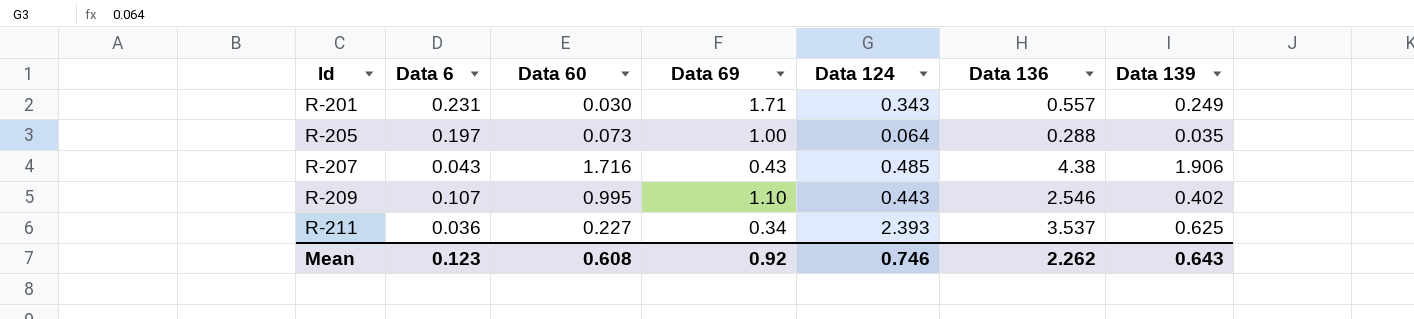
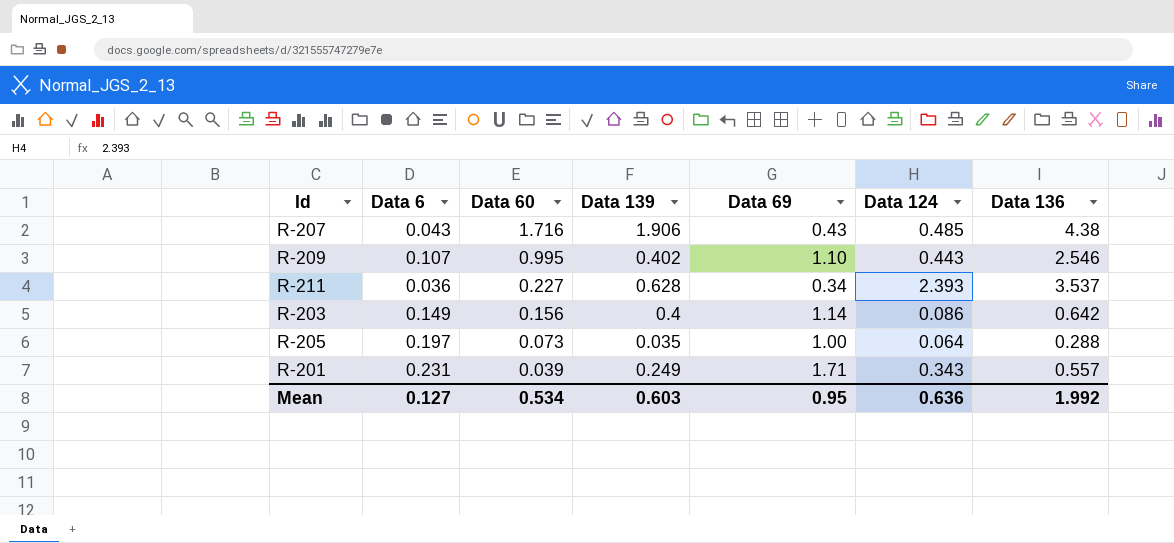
row order: Id ascending -> Data 60 descending
column Data 139 | position: 7 -> 4
R-211 | Data 139: 0.625 -> 0.628
row R-203: none -> 0.149 | 0.156 | 0.4 | 1.14 | 0.086 | 0.642
R-201 | Data 60: 0.030 -> 0.039
Mean | Data 6: 0.123 -> 0.127
Mean | Data 60: 0.608 -> 0.534
Mean | Data 139: 0.643 -> 0.603
Mean | Data 69: 0.92 -> 0.95
Mean | Data 124: 0.746 -> 0.636
Mean | Data 136: 2.262 -> 1.992

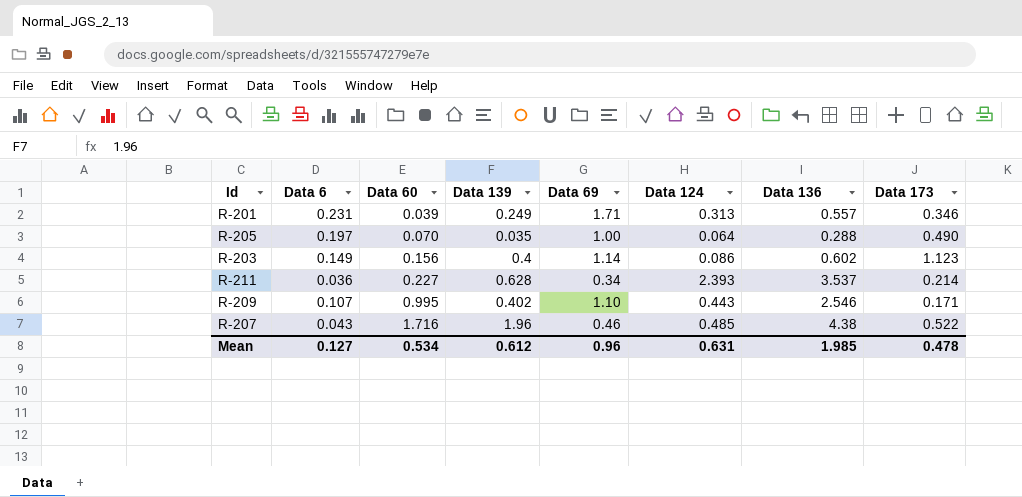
row order: Data 60 descending -> Data 60 ascending
column Data 173 | position: none -> 8
R-201 | Data 124: 0.343 -> 0.313
R-205 | Data 60: 0.073 -> 0.070
R-203 | Data 136: 0.642 -> 0.602
R-207 | Data 139: 1.906 -> 1.96
R-207 | Data 69: 0.43 -> 0.46
Mean | Data 139: 0.603 -> 0.612
Mean | Data 69: 0.95 -> 0.96
Mean | Data 124: 0.636 -> 0.631
Mean | Data 136: 1.992 -> 1.985

